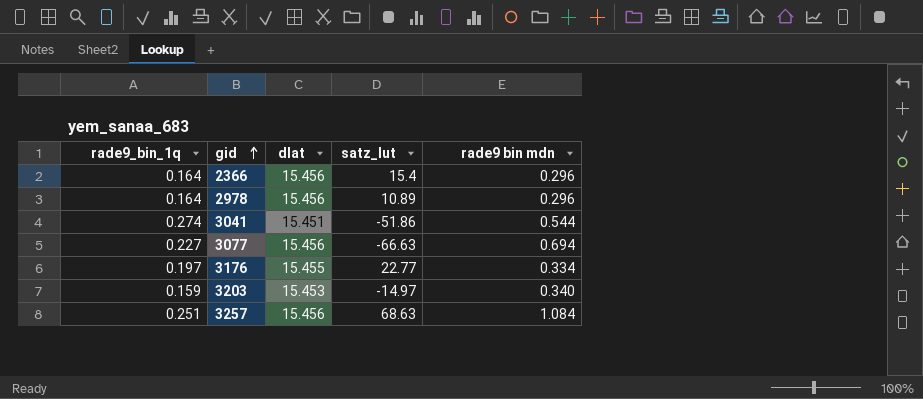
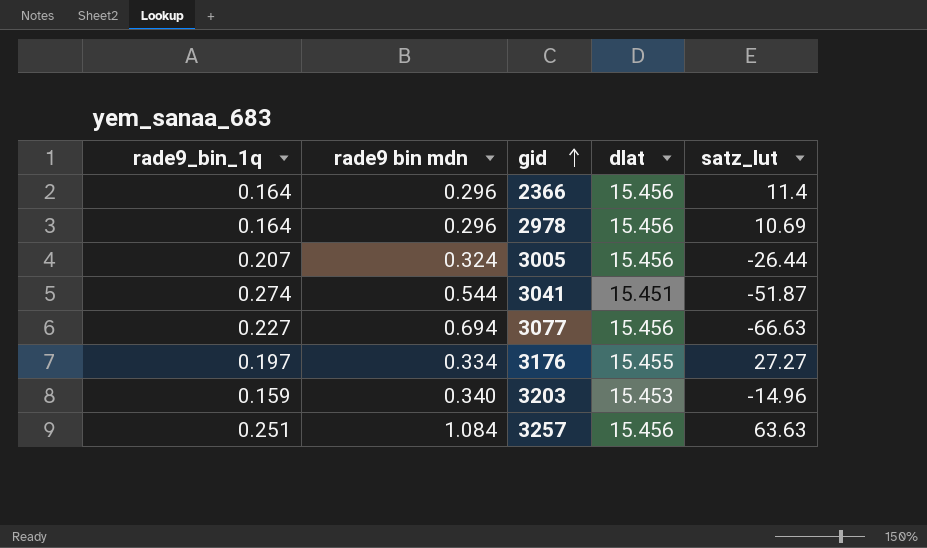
column rade9 bin mdn | position: 5 -> 2
2366 | satz_lut: 15.4 -> 11.4
2978 | satz_lut: 10.89 -> 10.69
row 3005: none -> 0.207 | 0.324 | 15.456 | -26.44
3041 | satz_lut: -51.86 -> -51.87
3176 | satz_lut: 22.77 -> 27.27
3203 | satz_lut: -14.97 -> -14.96
3257 | satz_lut: 68.63 -> 63.63

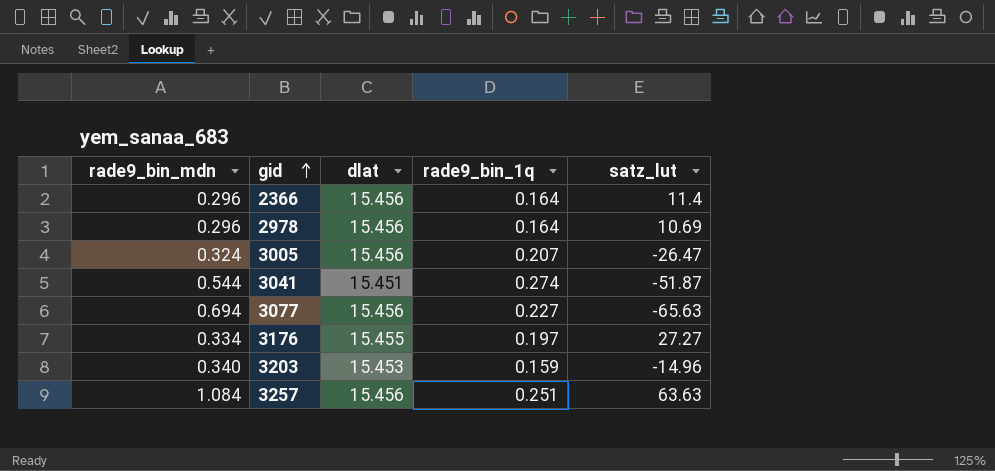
column name: rade9 bin mdn -> rade9_bin_mdn
column rade9_bin_1q | position: 1 -> 4
3005 | satz_lut: -26.44 -> -26.47
3077 | satz_lut: -66.63 -> -65.63

